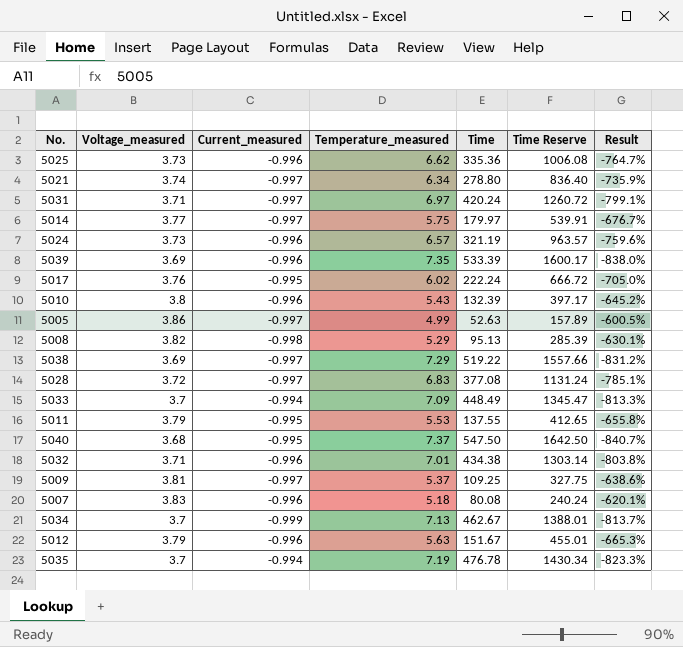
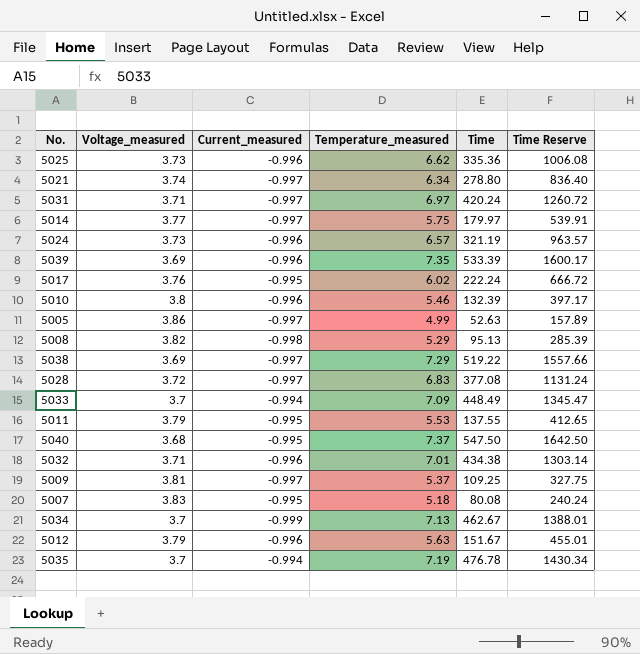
column Result | formula: ([Temperature_measured] - [Current_measured]) / [Current_measured] -> none
5010 | Temperature_measured: 5.43 -> 5.46
5007 | Current_measured: -0.996 -> -0.995

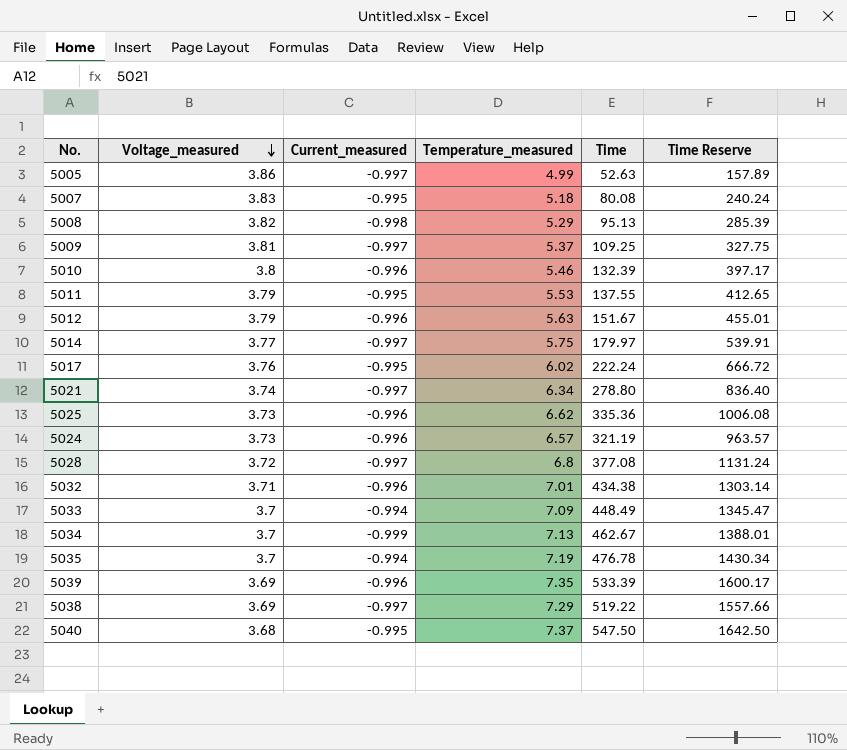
row order: none -> Voltage_measured descending
row 5031: 3.71 | -0.997 | 6.97 | 420.24 | 1260.72 -> none
5028 | Temperature_measured: 6.83 -> 6.8

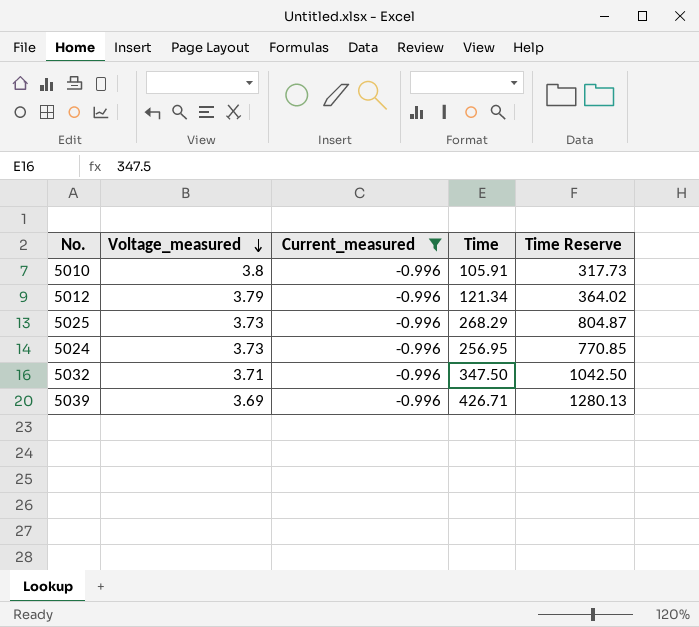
filter: none -> Current_measured = -0.996
column Temperature_measured | position: 4 -> none
5010 | Time: 132.39 -> 105.91
5010 | Time Reserve: 397.17 -> 317.73
5012 | Time: 151.67 -> 121.34
5012 | Time Reserve: 455.01 -> 364.02
5025 | Time: 335.36 -> 268.29
5025 | Time Reserve: 1006.08 -> 804.87
5024 | Time: 321.19 -> 256.95
5024 | Time Reserve: 963.57 -> 770.85
5032 | Time: 434.38 -> 347.50
5032 | Time Reserve: 1303.14 -> 1042.50
5039 | Time: 533.39 -> 426.71
5039 | Time Reserve: 1600.17 -> 1280.13

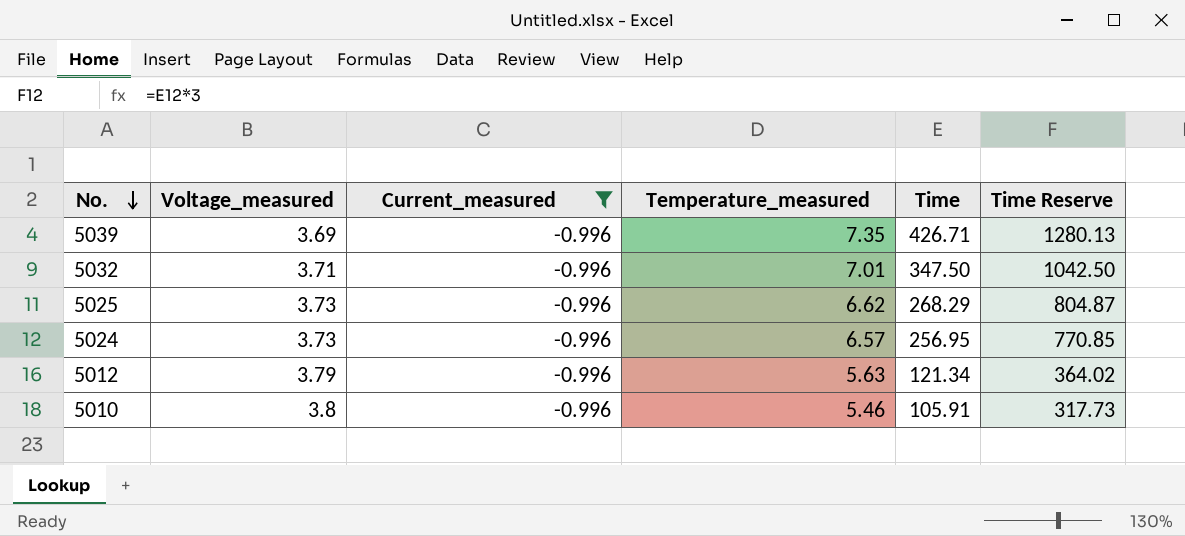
row order: Voltage_measured descending -> No. descending
column Temperature_measured | position: none -> 4

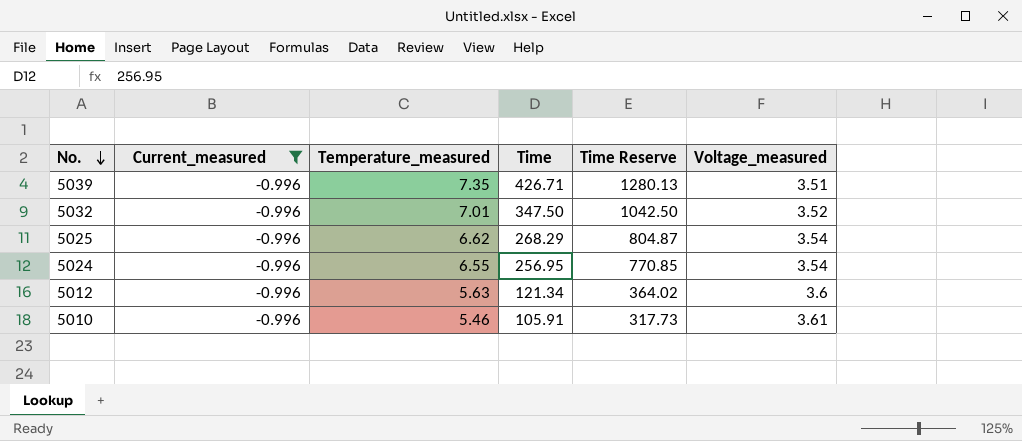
column Voltage_measured | position: 2 -> 6
5039 | Voltage_measured: 3.69 -> 3.51
5032 | Voltage_measured: 3.71 -> 3.52
5025 | Voltage_measured: 3.73 -> 3.54
5024 | Temperature_measured: 6.57 -> 6.55
5024 | Voltage_measured: 3.73 -> 3.54
5012 | Voltage_measured: 3.79 -> 3.6
5010 | Voltage_measured: 3.8 -> 3.61

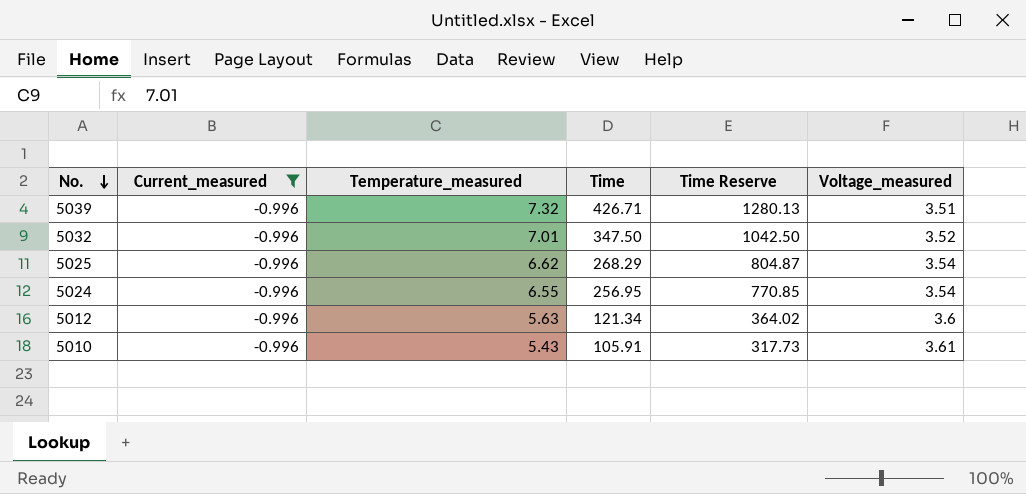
5039 | Temperature_measured: 7.35 -> 7.32
5010 | Temperature_measured: 5.46 -> 5.43

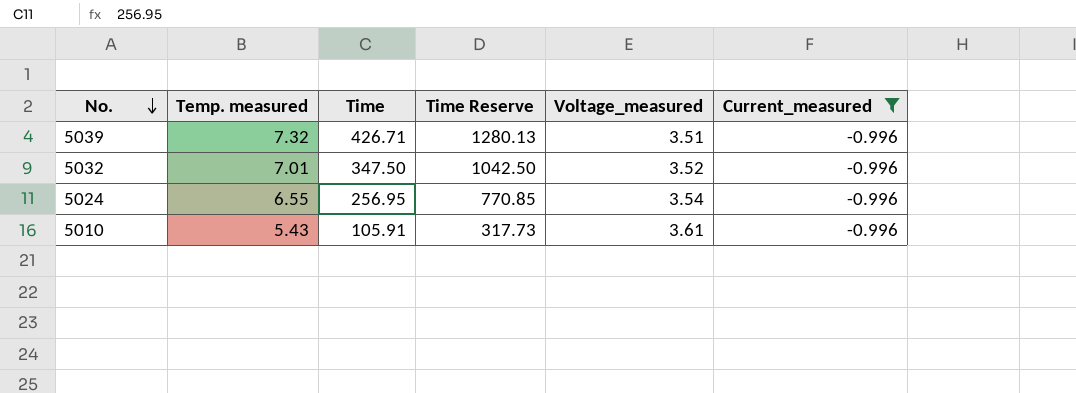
column name: Temperature_measured -> Temp. measured
column Current_measured | position: 2 -> 6
row 5025: -0.996 | 6.62 | 268.29 | 804.87 | 3.54 -> none
row 5012: -0.996 | 5.63 | 121.34 | 364.02 | 3.6 -> none

